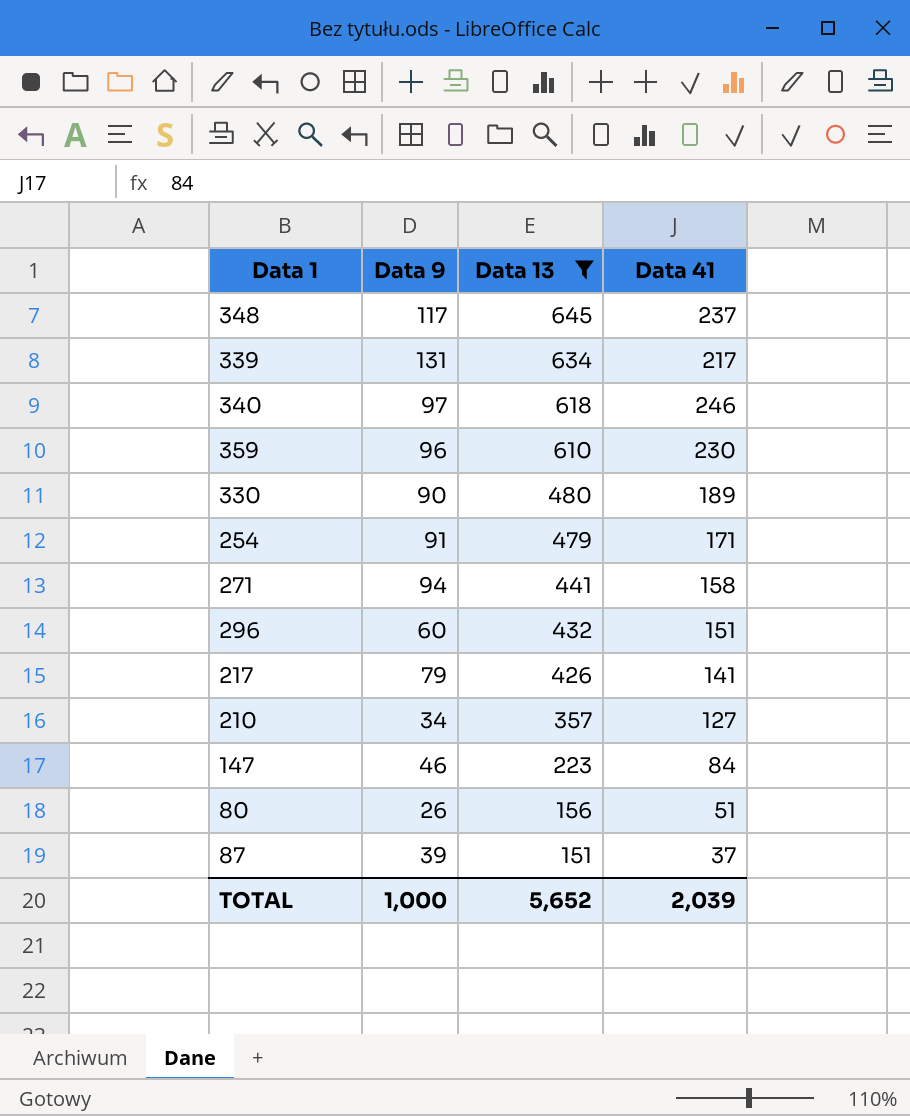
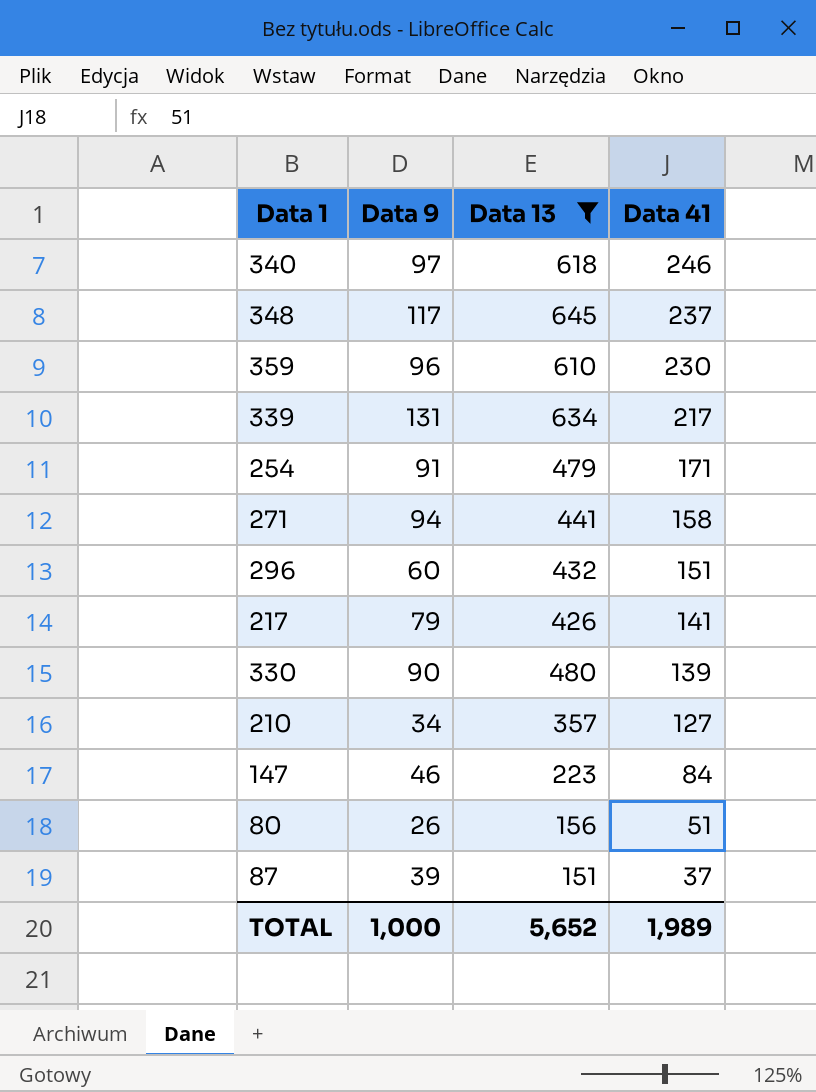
row order: Data 13 descending -> Data 41 descending
330 | Data 41: 189 -> 139
TOTAL | Data 41: 2,039 -> 1,989

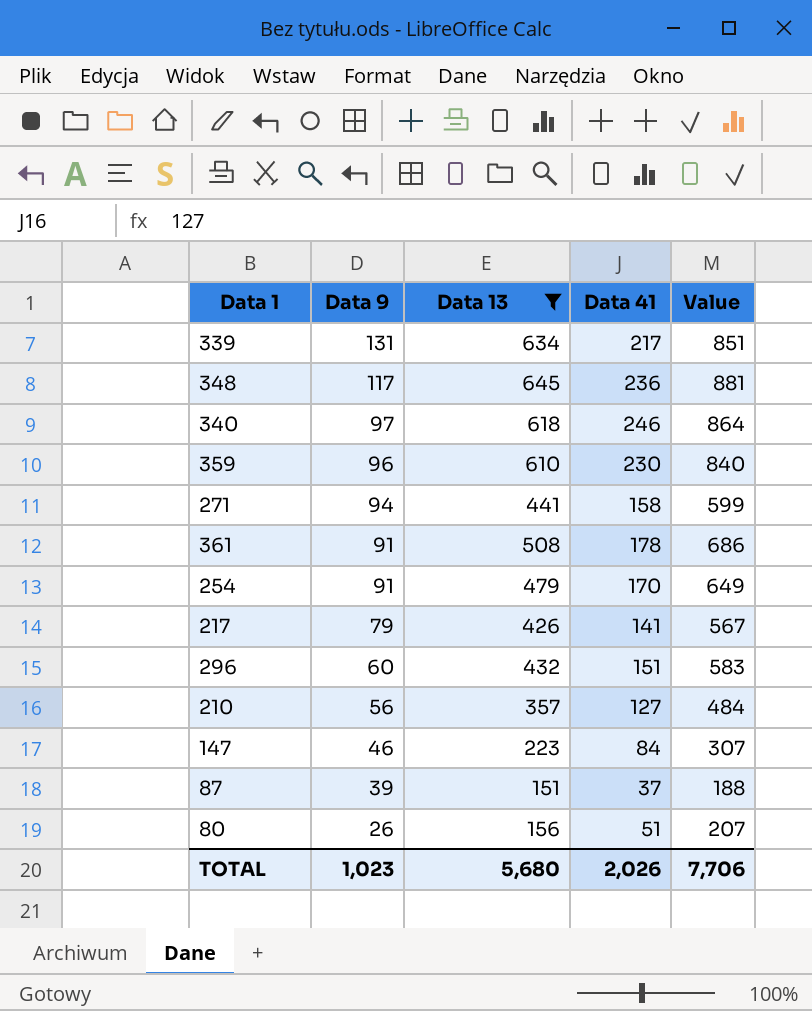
row order: Data 41 descending -> Data 9 descending
column Value | formula: none -> [Data 13] + [Data 41]
row 330: 90 | 480 | 139 -> none
348 | Data 41: 237 -> 236
row 361: none -> 91 | 508 | 178 | 686
254 | Data 41: 171 -> 170
210 | Data 9: 34 -> 56
TOTAL | Data 9: 1,000 -> 1,023
TOTAL | Data 13: 5,652 -> 5,680
TOTAL | Data 41: 1,989 -> 2,026

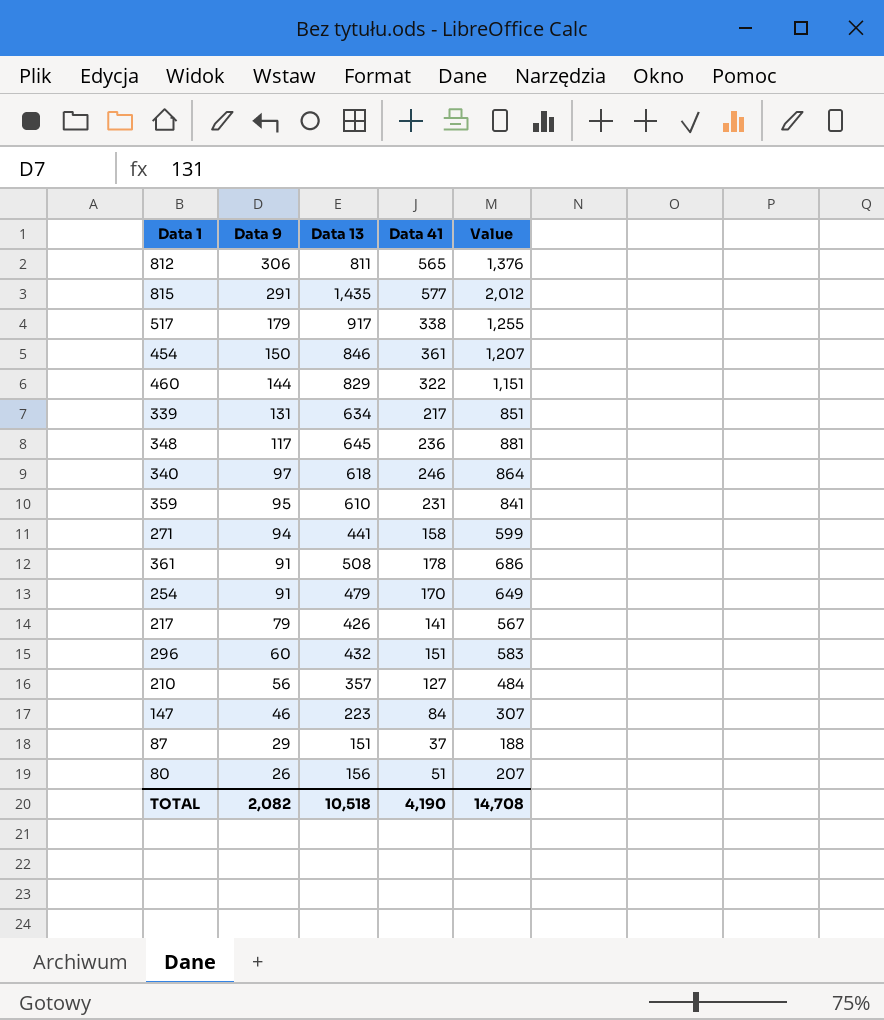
filter: Data 13 <= 645 -> none
359 | Data 9: 96 -> 95
359 | Data 41: 230 -> 231
359 | Value: 840 -> 841
87 | Data 9: 39 -> 29
TOTAL | Data 9: 1,023 -> 2,082
TOTAL | Data 13: 5,680 -> 10,518
TOTAL | Data 41: 2,026 -> 4,190
TOTAL | Value: 7,706 -> 14,708

